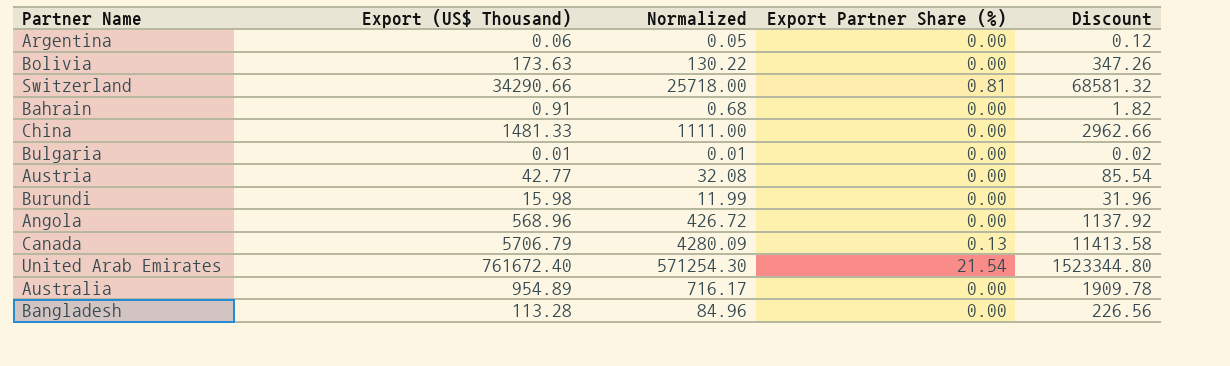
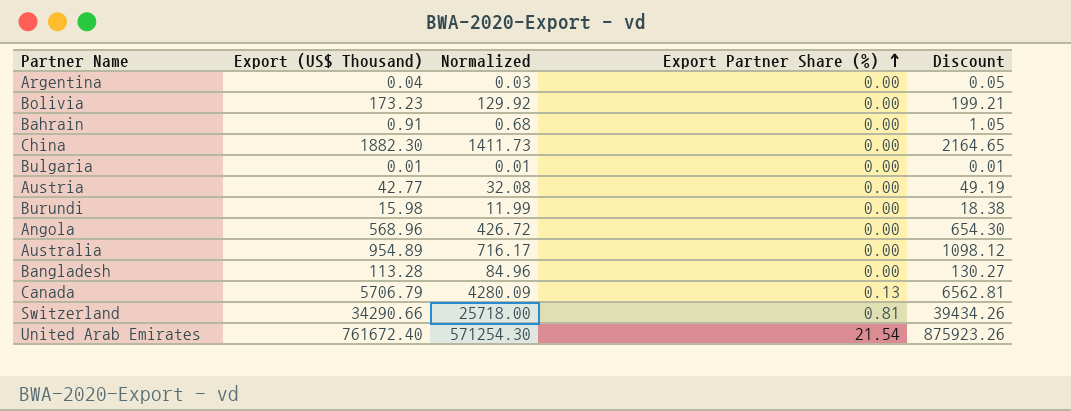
row order: none -> Export Partner Share (%) ascending
column Discount | formula: [Export (US$ Thousand)] * 2 -> [Export (US$ Thousand)] * 1.15
Argentina | Export (US$ Thousand): 0.06 -> 0.04
Argentina | Normalized: 0.05 -> 0.03
Bolivia | Export (US$ Thousand): 173.63 -> 173.23
Bolivia | Normalized: 130.22 -> 129.92
China | Export (US$ Thousand): 1481.33 -> 1882.30
China | Normalized: 1111.00 -> 1411.73

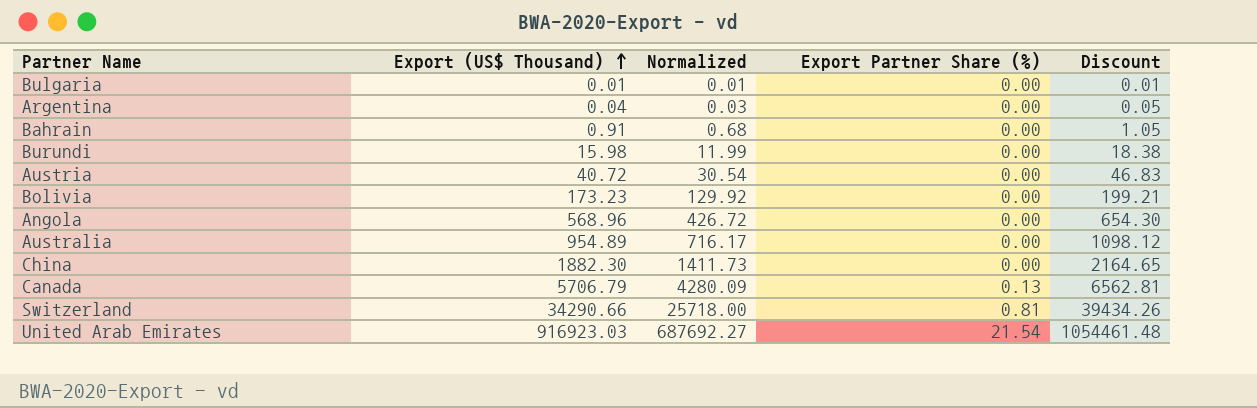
row order: Export Partner Share (%) ascending -> Export (US$ Thousand) ascending
row Bangladesh: 113.28 | 84.96 | 0.00 | 130.27 -> none
Austria | Export (US$ Thousand): 42.77 -> 40.72
Austria | Normalized: 32.08 -> 30.54
Austria | Discount: 49.19 -> 46.83
United Arab Emirates | Export (US$ Thousand): 761672.40 -> 916923.03
United Arab Emirates | Normalized: 571254.30 -> 687692.27
United Arab Emirates | Discount: 875923.26 -> 1054461.48

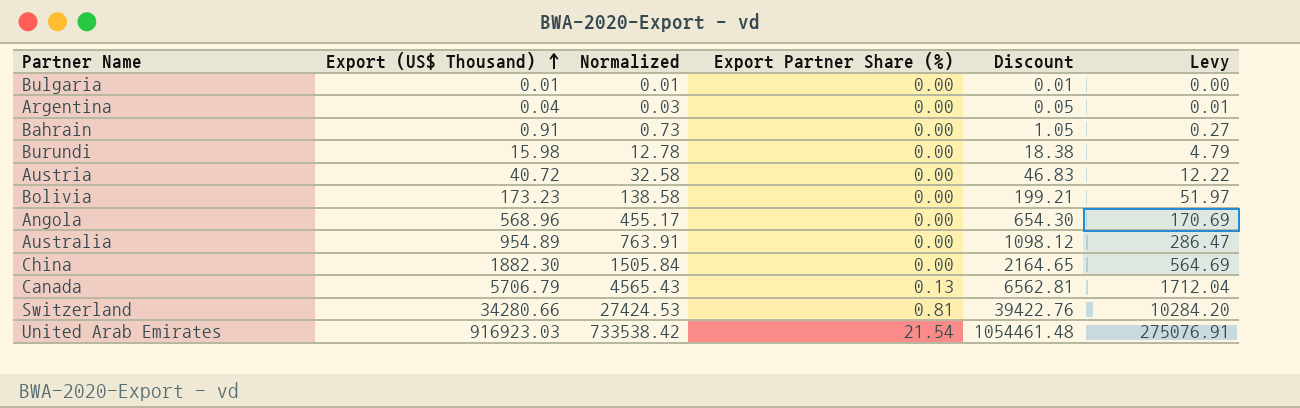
column Normalized | formula: [Export (US$ Thousand)] * 0.75 -> [Export (US$ Thousand)] * 0.8
column Levy | formula: none -> [Export (US$ Thousand)] * 0.3
Switzerland | Export (US$ Thousand): 34290.66 -> 34280.66
Switzerland | Discount: 39434.26 -> 39422.76

